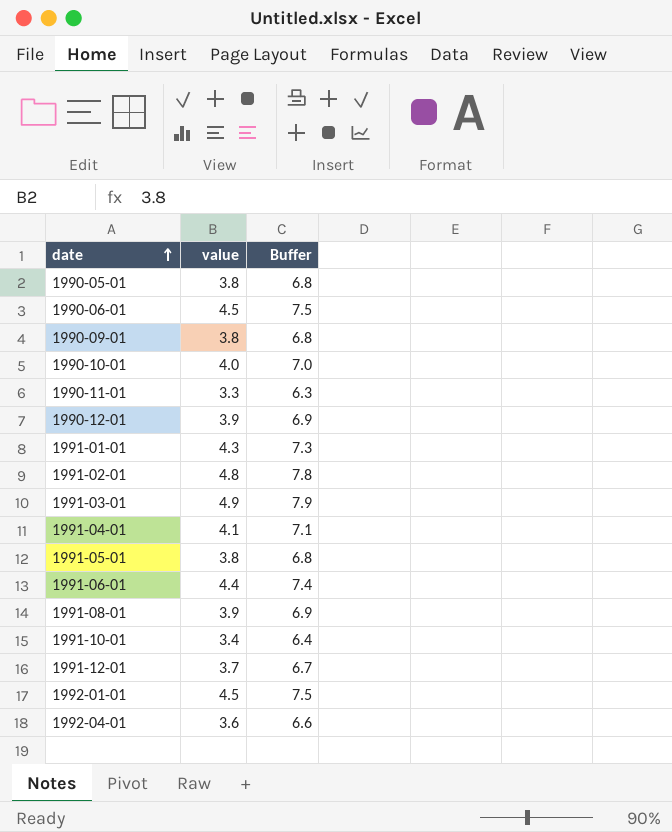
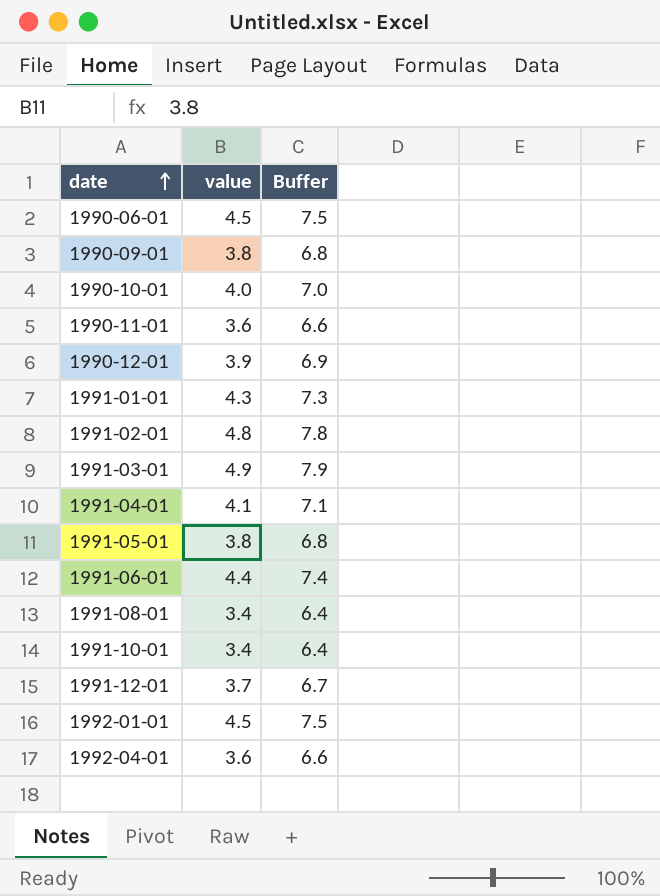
row 1990-05-01: 3.8 | 6.8 -> none
1990-11-01 | value: 3.3 -> 3.6
1990-11-01 | Buffer: 6.3 -> 6.6
1991-08-01 | value: 3.9 -> 3.4
1991-08-01 | Buffer: 6.9 -> 6.4

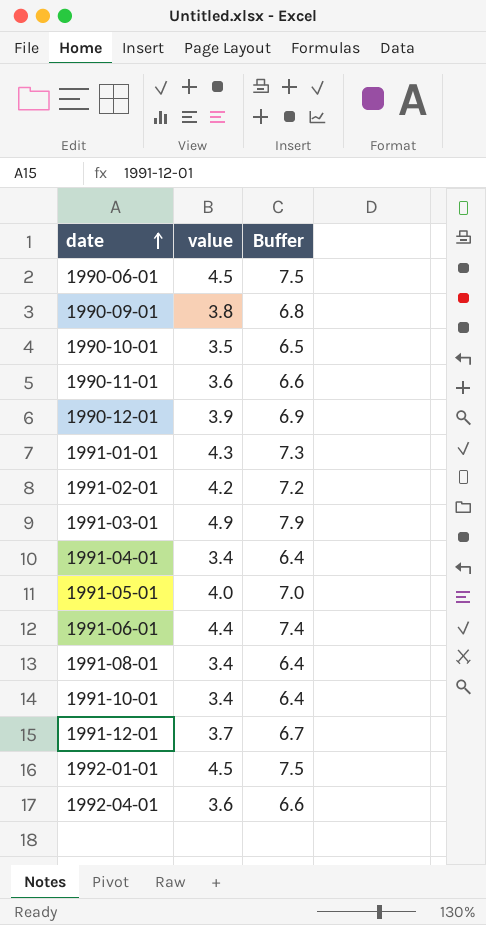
1990-10-01 | value: 4.0 -> 3.5
1990-10-01 | Buffer: 7.0 -> 6.5
1991-02-01 | value: 4.8 -> 4.2
1991-02-01 | Buffer: 7.8 -> 7.2
1991-04-01 | value: 4.1 -> 3.4
1991-04-01 | Buffer: 7.1 -> 6.4
1991-05-01 | value: 3.8 -> 4.0
1991-05-01 | Buffer: 6.8 -> 7.0

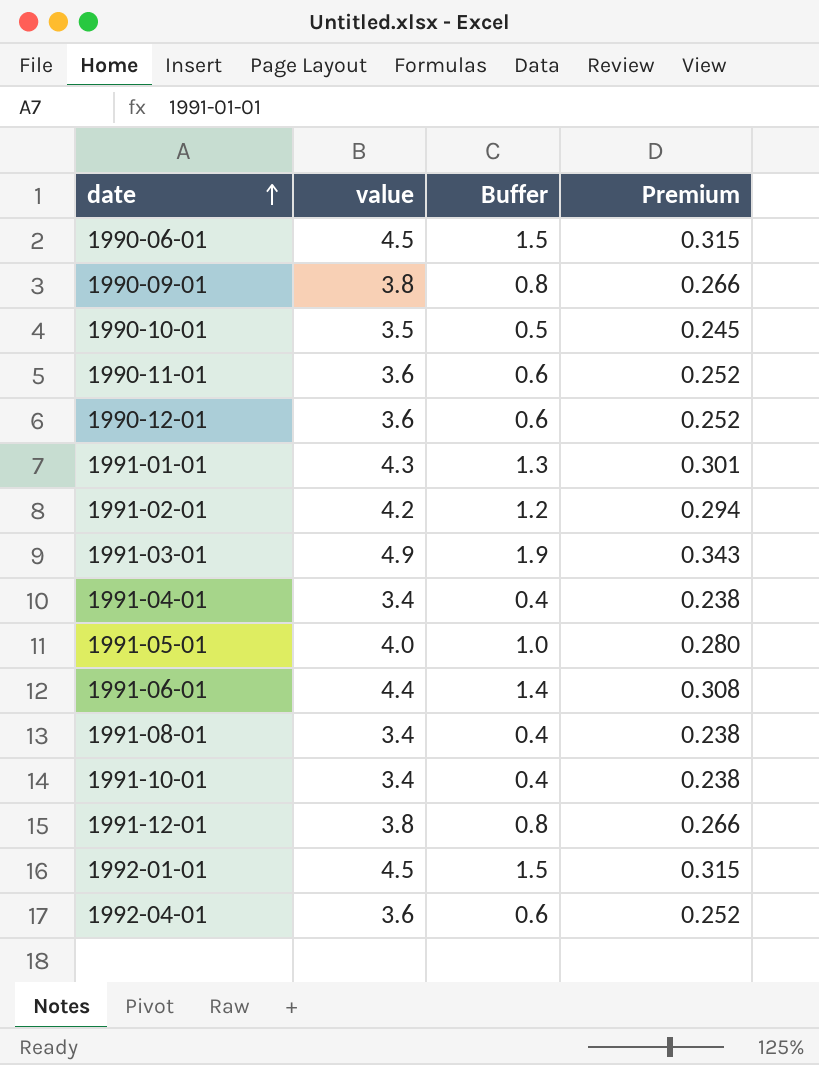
column Buffer | formula: [value] + 3 -> [value] - 3
column Premium | formula: none -> [value] * 0.07
1990-12-01 | value: 3.9 -> 3.6
1991-12-01 | value: 3.7 -> 3.8

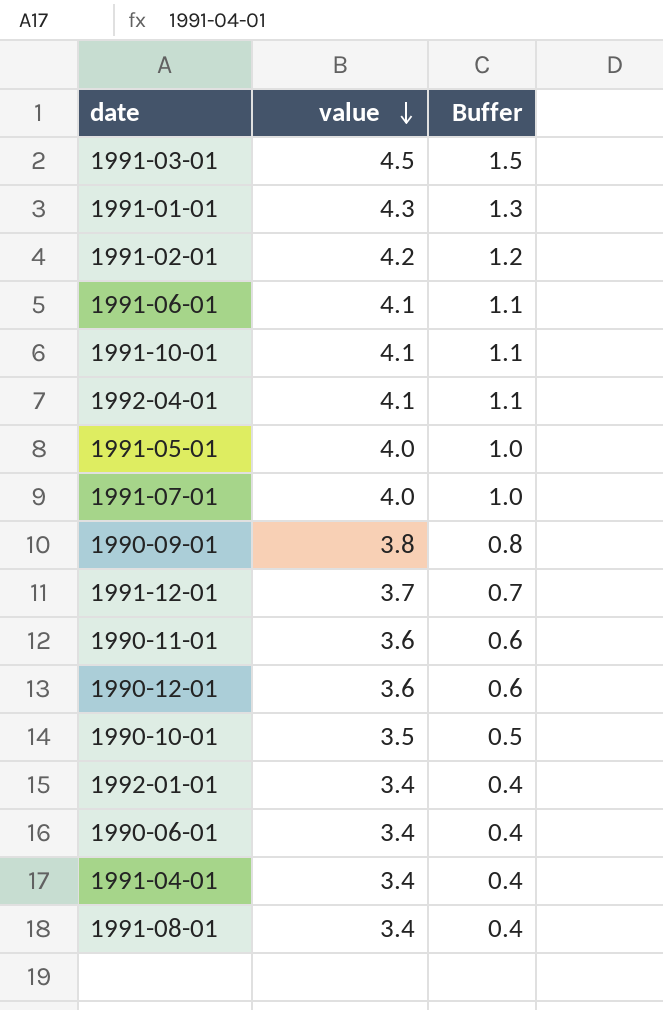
row order: date ascending -> value descending
column Premium | formula: [value] * 0.07 -> none
1991-03-01 | value: 4.9 -> 4.5
1991-03-01 | Buffer: 1.9 -> 1.5
1991-06-01 | value: 4.4 -> 4.1
1991-06-01 | Buffer: 1.4 -> 1.1
1991-10-01 | value: 3.4 -> 4.1
1991-10-01 | Buffer: 0.4 -> 1.1
1992-04-01 | value: 3.6 -> 4.1
1992-04-01 | Buffer: 0.6 -> 1.1
row 1991-07-01: none -> 4.0 | 1.0
1991-12-01 | value: 3.8 -> 3.7
1991-12-01 | Buffer: 0.8 -> 0.7
1992-01-01 | value: 4.5 -> 3.4
1992-01-01 | Buffer: 1.5 -> 0.4
1990-06-01 | value: 4.5 -> 3.4
1990-06-01 | Buffer: 1.5 -> 0.4

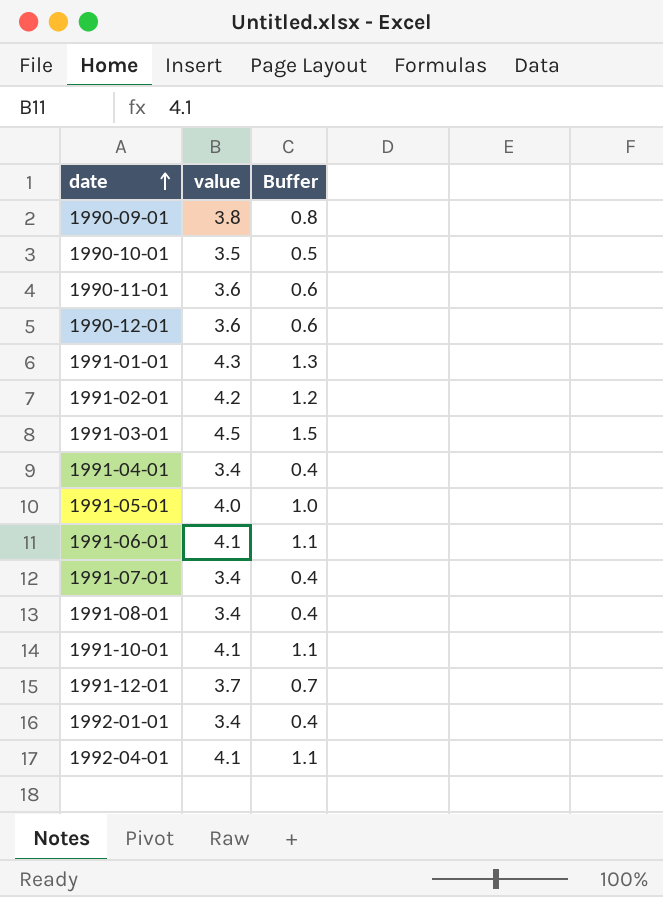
row order: value descending -> date ascending
row 1990-06-01: 3.4 | 0.4 -> none
1991-07-01 | value: 4.0 -> 3.4
1991-07-01 | Buffer: 1.0 -> 0.4

